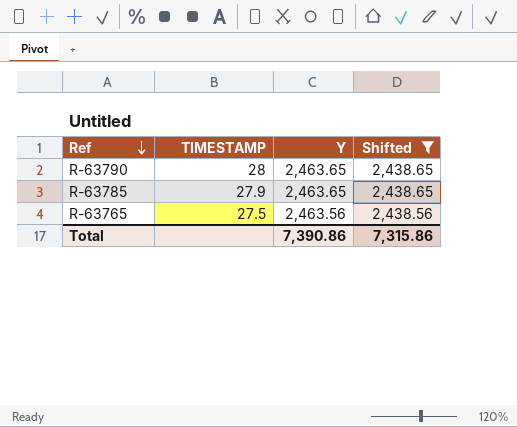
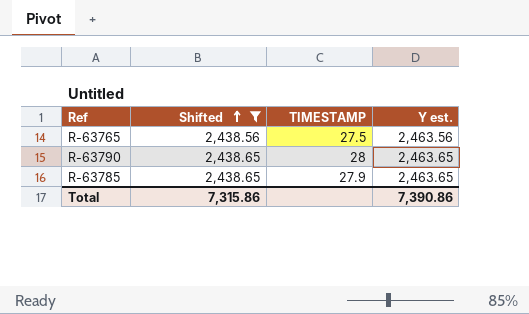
row order: Ref descending -> Shifted ascending
column Shifted | position: 4 -> 2
column name: Y -> Y est.

